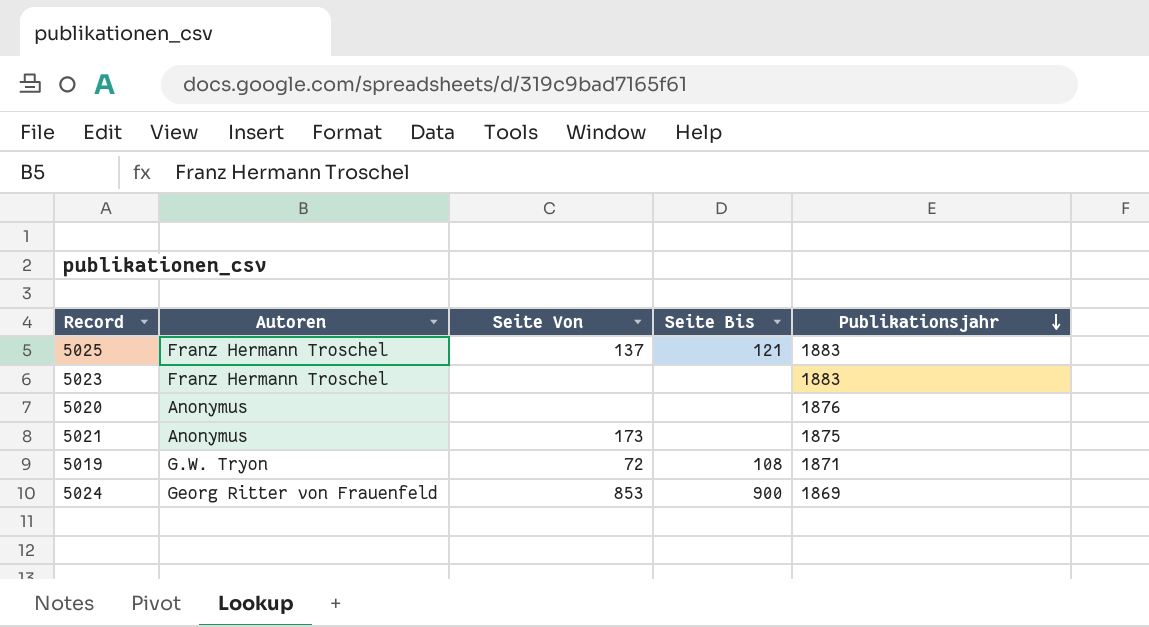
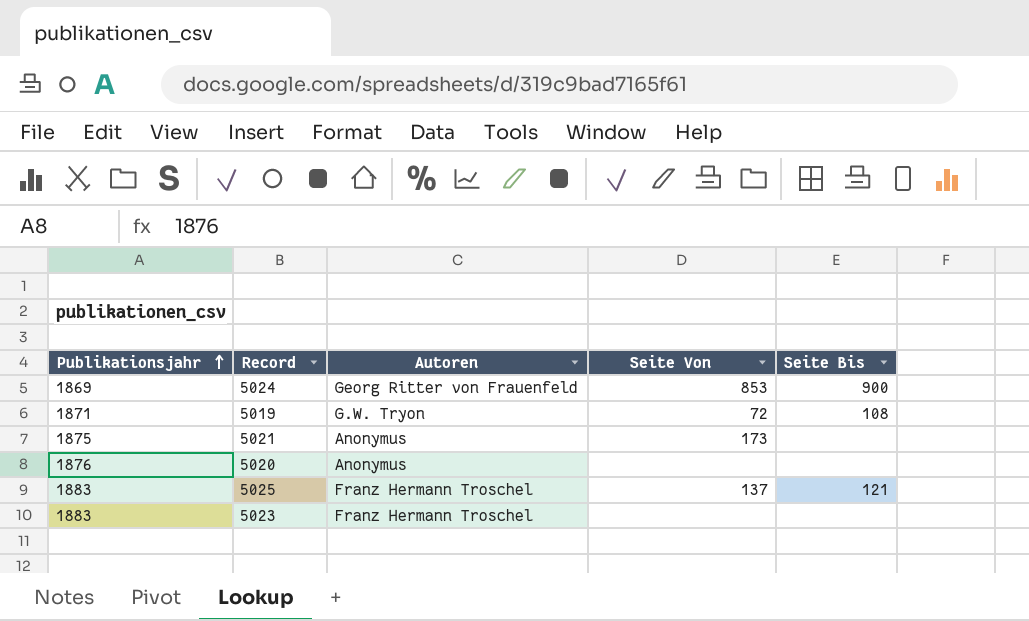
row order: Publikationsjahr descending -> Publikationsjahr ascending
column Publikationsjahr | position: 5 -> 1

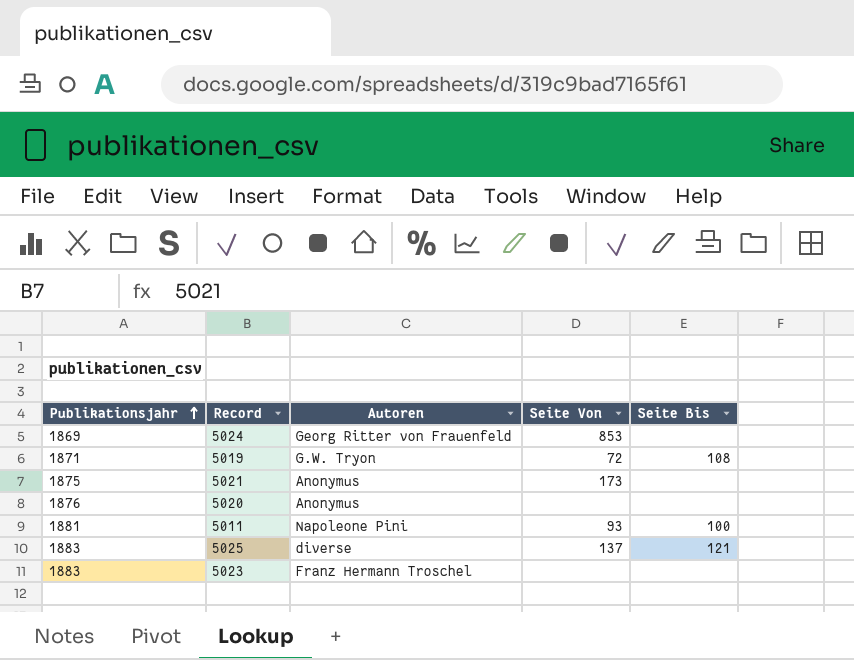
5024 | Seite Bis: 900 -> none
row 5011: none -> 1881 | Napoleone Pini | 93 | 100
5025 | Autoren: Franz Hermann Troschel -> diverse

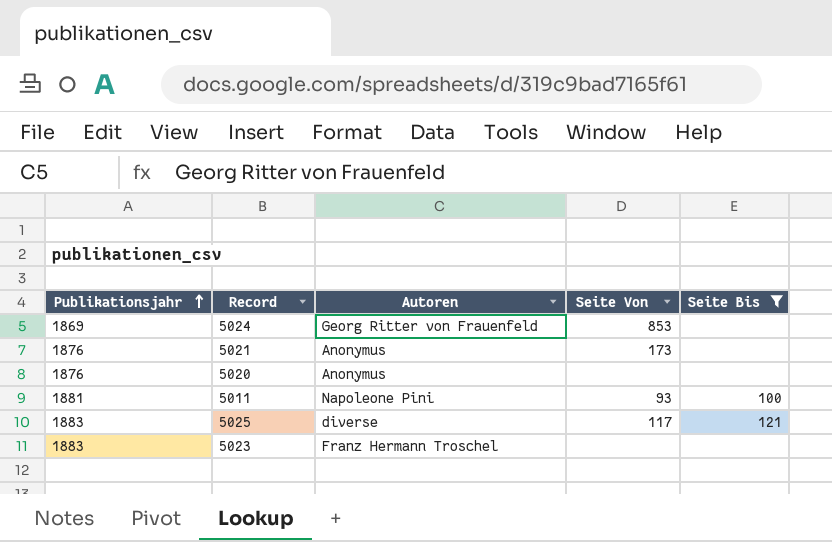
filter: none -> Seite Bis != 108
5021 | Publikationsjahr: 1875 -> 1876
5025 | Seite Von: 137 -> 117

